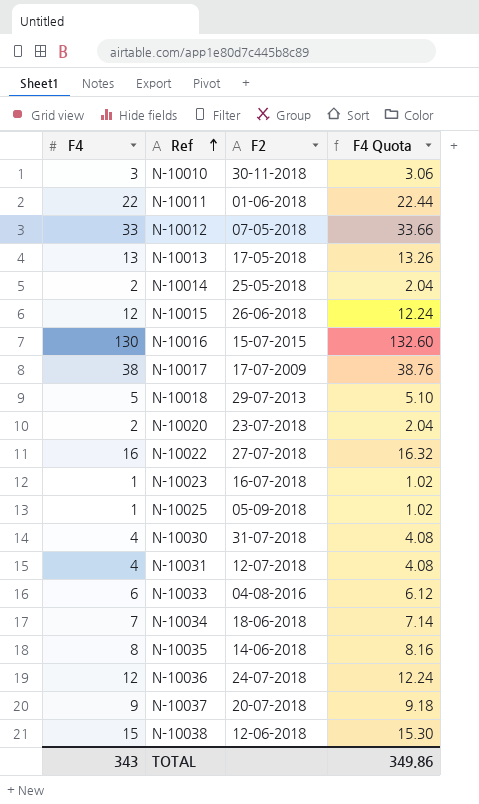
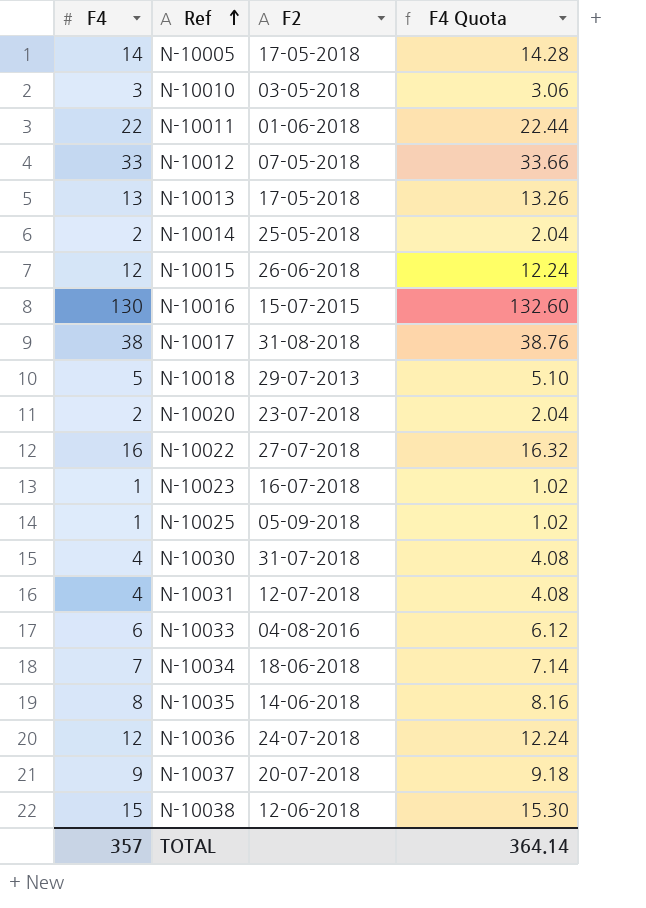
row N-10005: none -> 14 | 17-05-2018 | 14.28
N-10010 | F2: 30-11-2018 -> 03-05-2018
N-10017 | F2: 17-07-2009 -> 31-08-2018
TOTAL | F4: 343 -> 357
TOTAL | F4 Quota: 349.86 -> 364.14

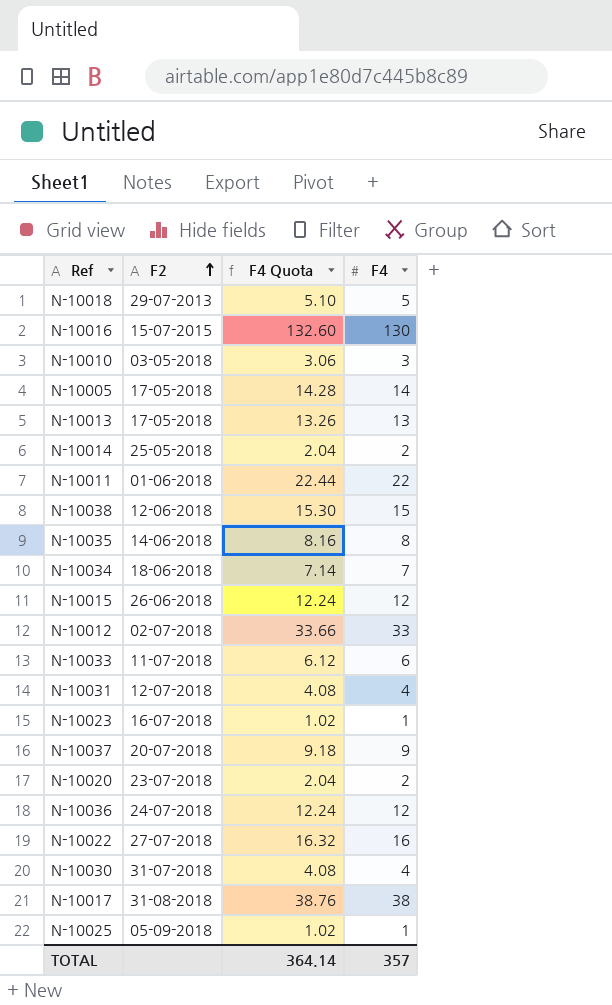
row order: Ref ascending -> F2 ascending
column F4 | position: 1 -> 4
N-10012 | F2: 07-05-2018 -> 02-07-2018
N-10033 | F2: 04-08-2016 -> 11-07-2018

